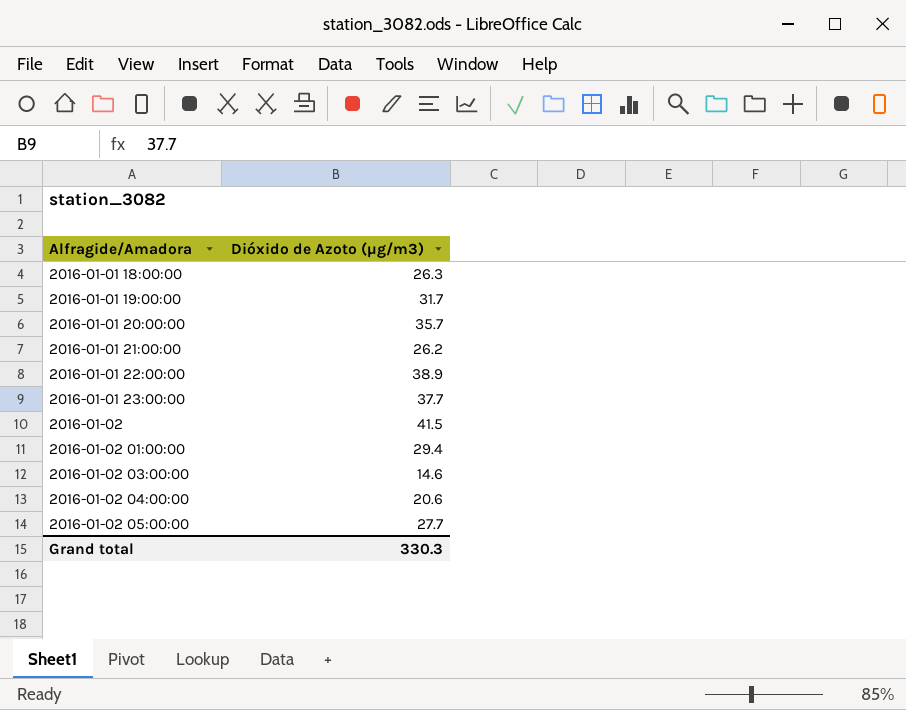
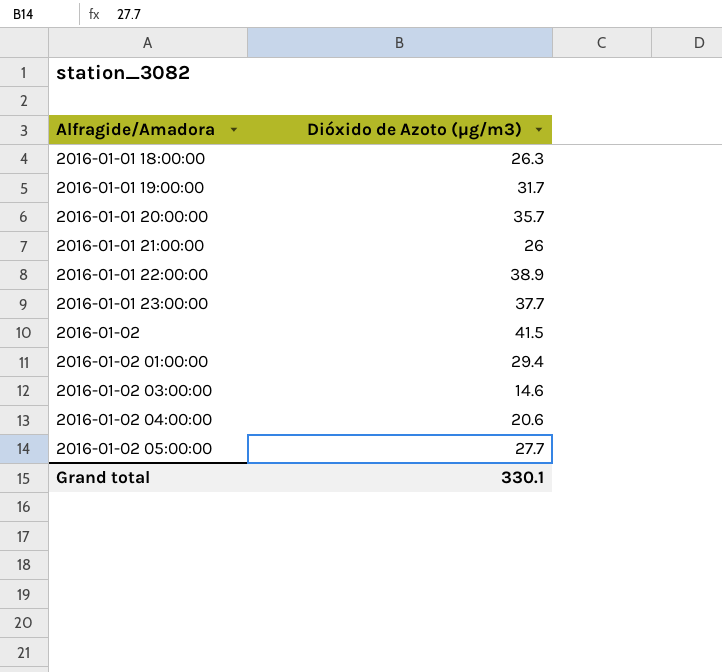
2016-01-01 21:00:00 | Dióxido de Azoto (µg/m3): 26.2 -> 26
Grand total | Dióxido de Azoto (µg/m3): 330.3 -> 330.1

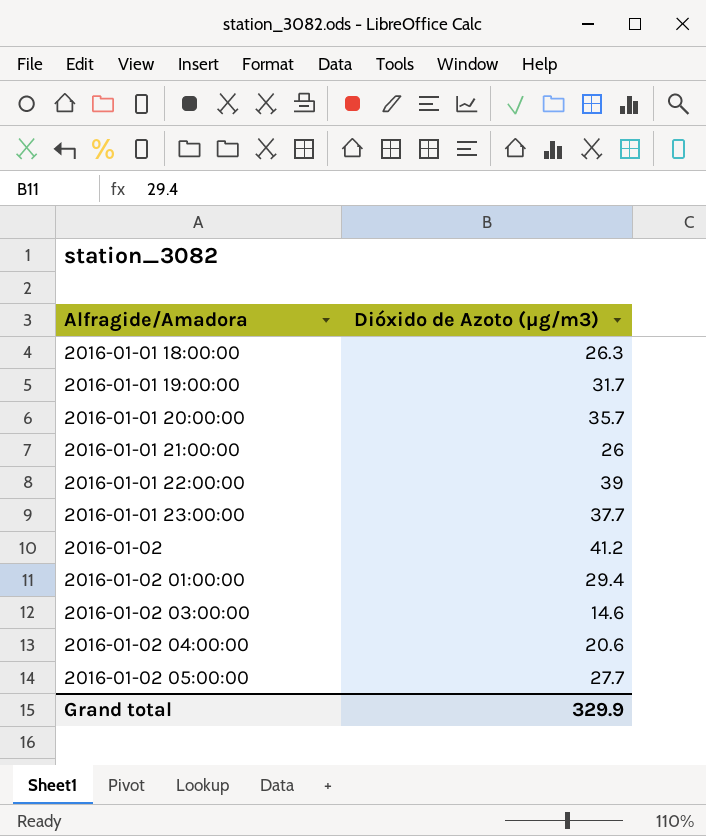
2016-01-01 22:00:00 | Dióxido de Azoto (µg/m3): 38.9 -> 39
2016-01-02 | Dióxido de Azoto (µg/m3): 41.5 -> 41.2
Grand total | Dióxido de Azoto (µg/m3): 330.1 -> 329.9

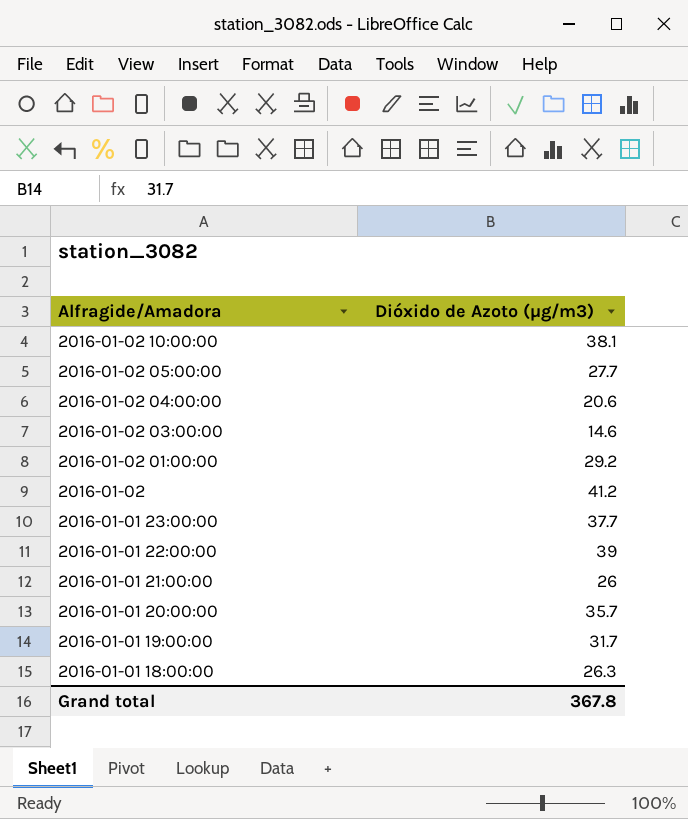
row order: Alfragide/Amadora ascending -> Alfragide/Amadora descending
row 2016-01-02 10:00:00: none -> 38.1
2016-01-02 01:00:00 | Dióxido de Azoto (µg/m3): 29.4 -> 29.2
Grand total | Dióxido de Azoto (µg/m3): 329.9 -> 367.8

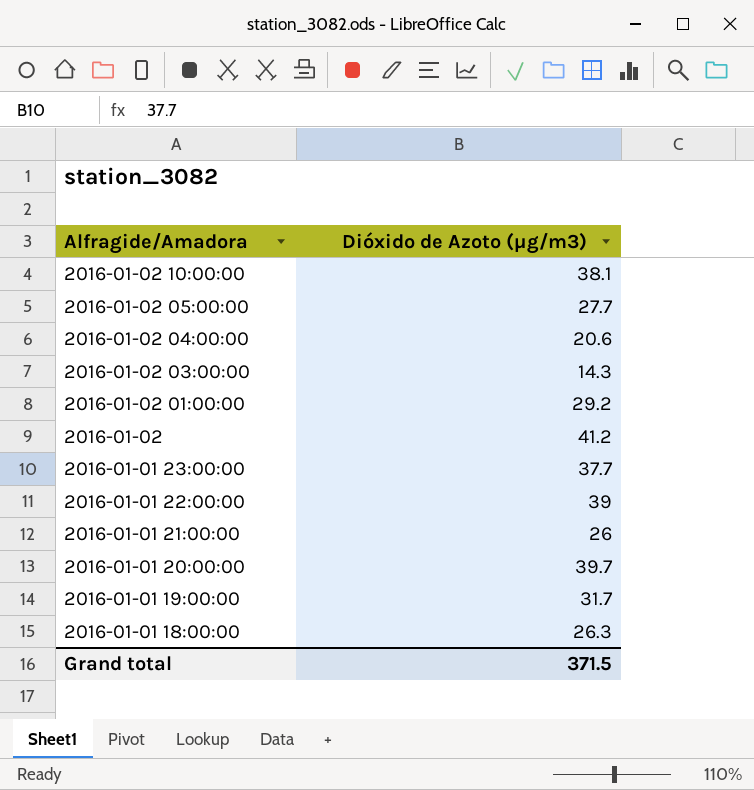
2016-01-02 03:00:00 | Dióxido de Azoto (µg/m3): 14.6 -> 14.3
2016-01-01 20:00:00 | Dióxido de Azoto (µg/m3): 35.7 -> 39.7
Grand total | Dióxido de Azoto (µg/m3): 367.8 -> 371.5

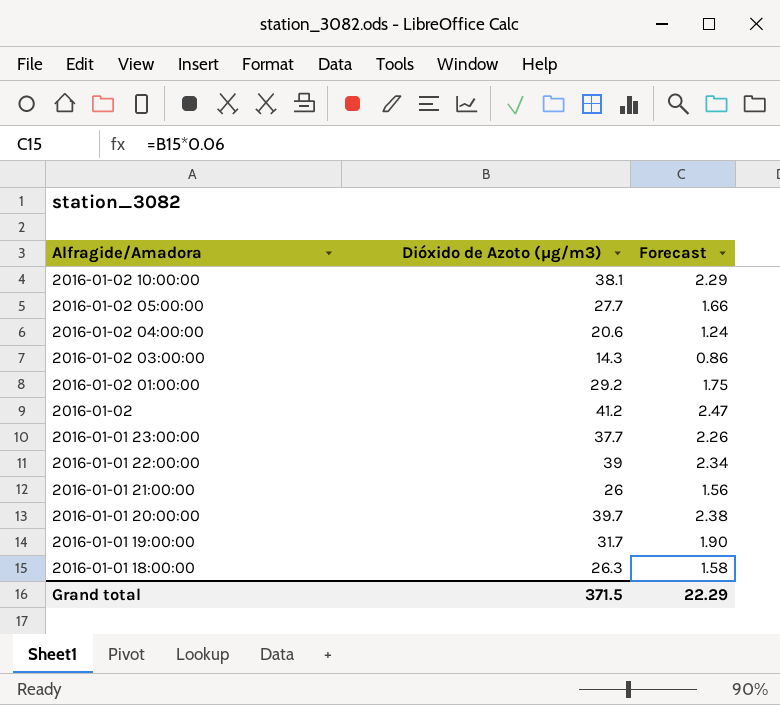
column Forecast | formula: none -> [Dióxido de Azoto (µg/m3)] * 0.06

